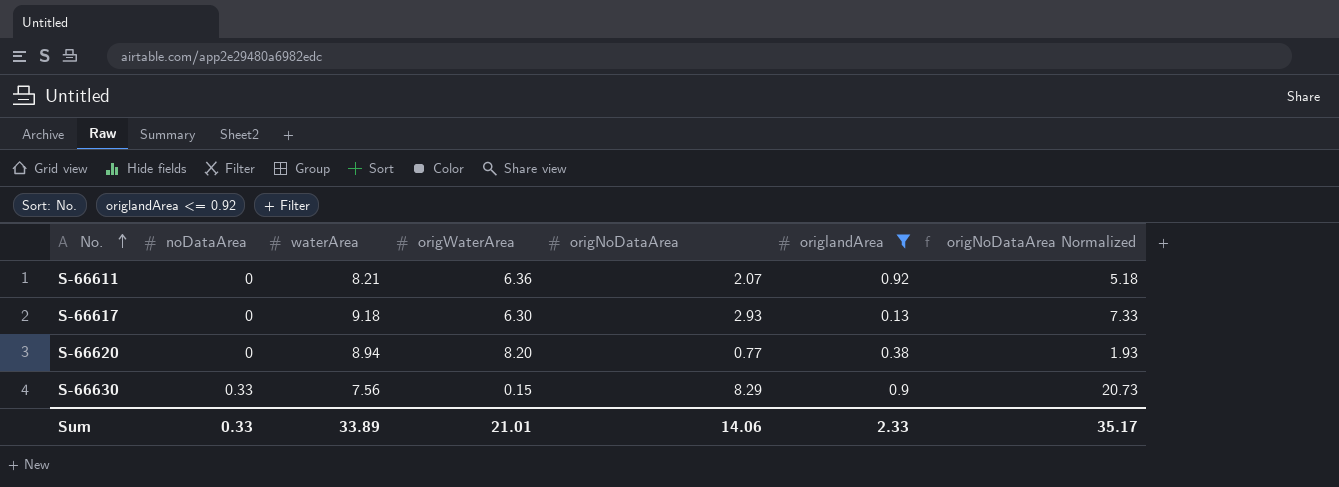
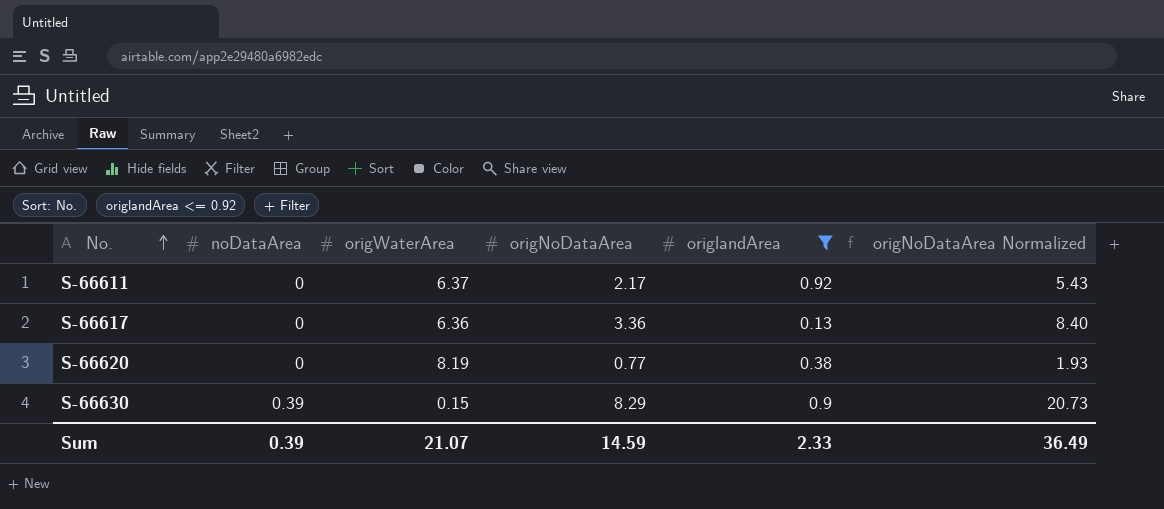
column waterArea | position: 3 -> none
S-66611 | origWaterArea: 6.36 -> 6.37
S-66611 | origNoDataArea: 2.07 -> 2.17
S-66611 | origNoDataArea Normalized: 5.18 -> 5.43
S-66617 | origWaterArea: 6.30 -> 6.36
S-66617 | origNoDataArea: 2.93 -> 3.36
S-66617 | origNoDataArea Normalized: 7.33 -> 8.40
S-66620 | origWaterArea: 8.20 -> 8.19
S-66630 | noDataArea: 0.33 -> 0.39
Sum | noDataArea: 0.33 -> 0.39
Sum | origWaterArea: 21.01 -> 21.07
Sum | origNoDataArea: 14.06 -> 14.59
Sum | origNoDataArea Normalized: 35.17 -> 36.49

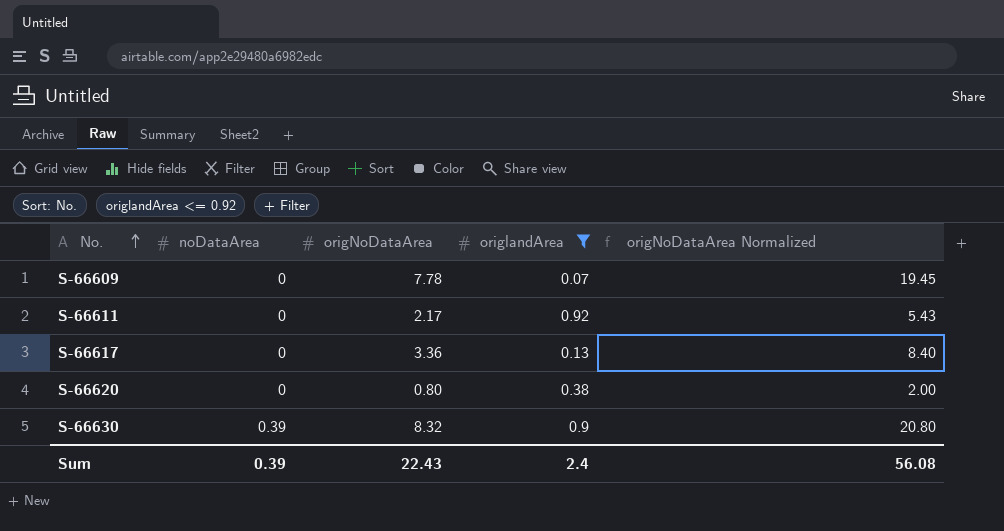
column origWaterArea | position: 3 -> none
row S-66609: none -> 0 | 7.78 | 0.07 | 19.45
S-66620 | origNoDataArea: 0.77 -> 0.80
S-66620 | origNoDataArea Normalized: 1.93 -> 2.00
S-66630 | origNoDataArea: 8.29 -> 8.32
S-66630 | origNoDataArea Normalized: 20.73 -> 20.80
Sum | origNoDataArea: 14.59 -> 22.43
Sum | origlandArea: 2.33 -> 2.4
Sum | origNoDataArea Normalized: 36.49 -> 56.08

